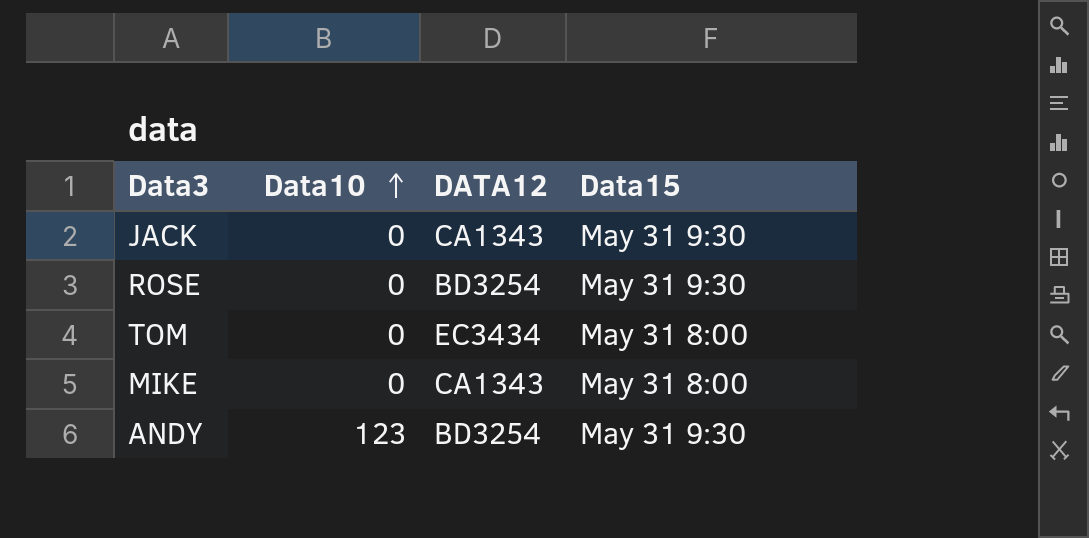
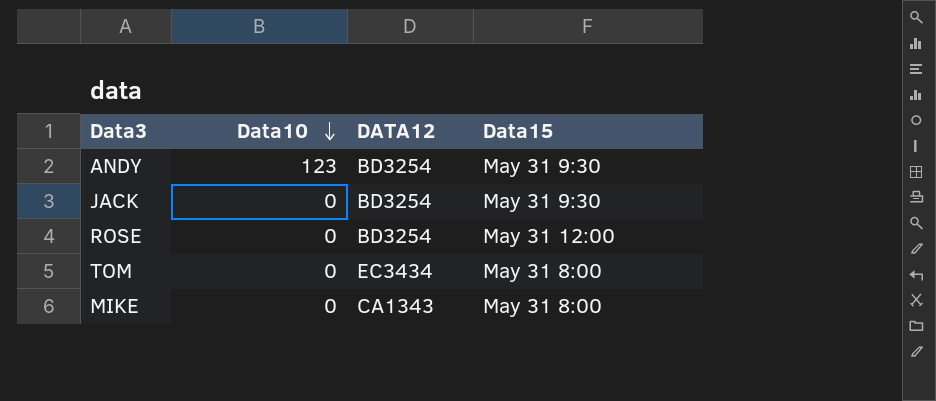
row order: Data10 ascending -> Data10 descending
JACK | DATA12: CA1343 -> BD3254
ROSE | Data15: May 31 9:30 -> May 31 12:00

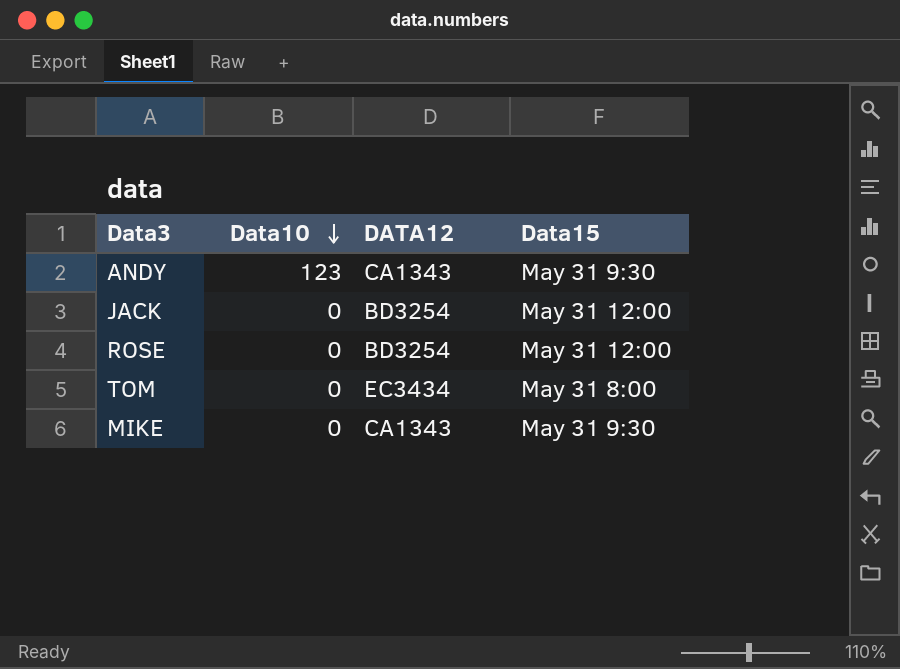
ANDY | DATA12: BD3254 -> CA1343
JACK | Data15: May 31 9:30 -> May 31 12:00
MIKE | Data15: May 31 8:00 -> May 31 9:30

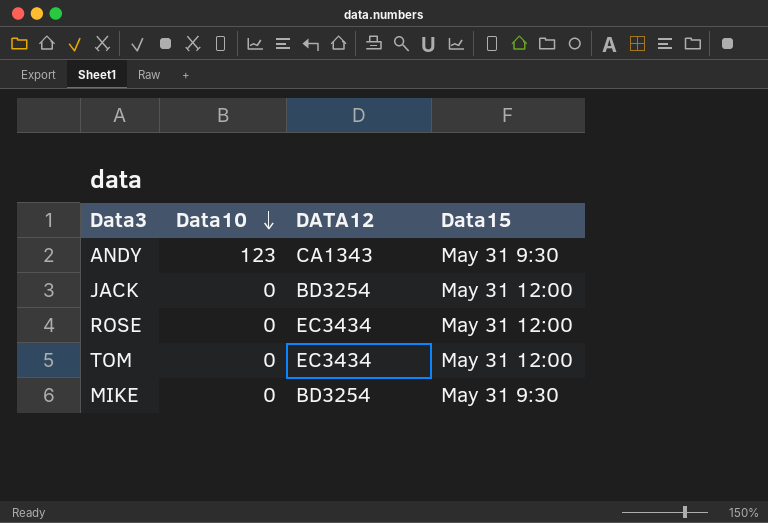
ROSE | DATA12: BD3254 -> EC3434
TOM | Data15: May 31 8:00 -> May 31 12:00
MIKE | DATA12: CA1343 -> BD3254

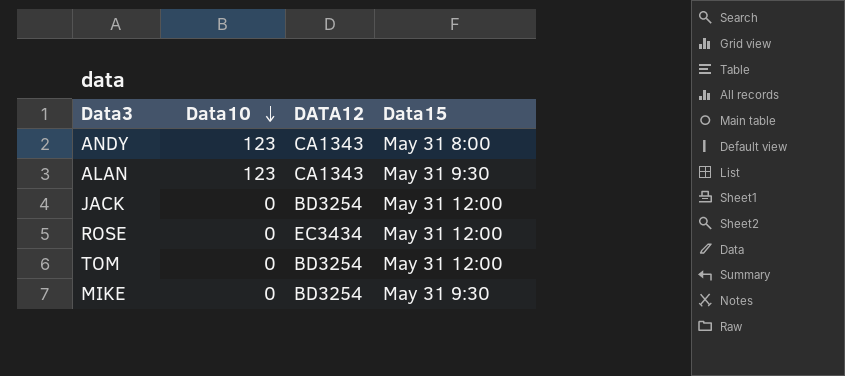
ANDY | Data15: May 31 9:30 -> May 31 8:00
row ALAN: none -> 123 | CA1343 | May 31 9:30
TOM | DATA12: EC3434 -> BD3254

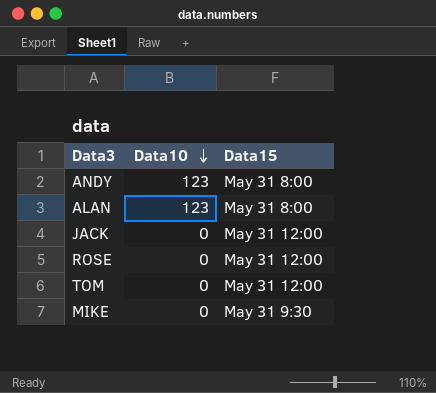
column DATA12 | position: 3 -> none
ALAN | Data15: May 31 9:30 -> May 31 8:00

